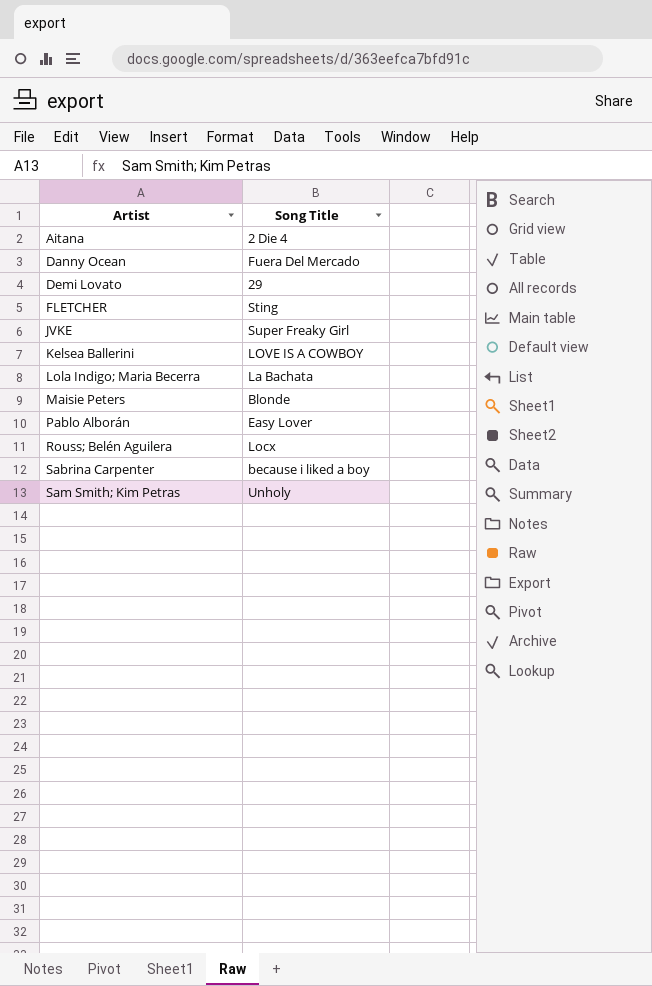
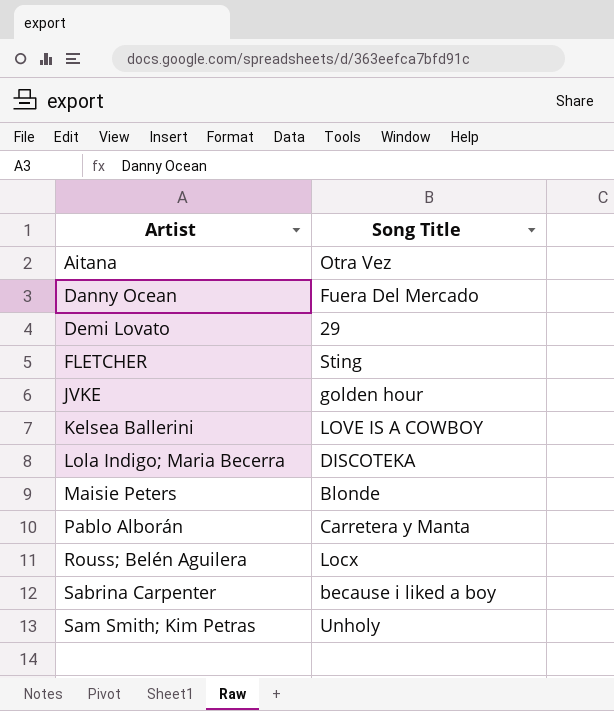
Aitana | Song Title: 2 Die 4 -> Otra Vez
JVKE | Song Title: Super Freaky Girl -> golden hour
Lola Indigo; Maria Becerra | Song Title: La Bachata -> DISCOTEKA
Pablo Alborán | Song Title: Easy Lover -> Carretera y Manta

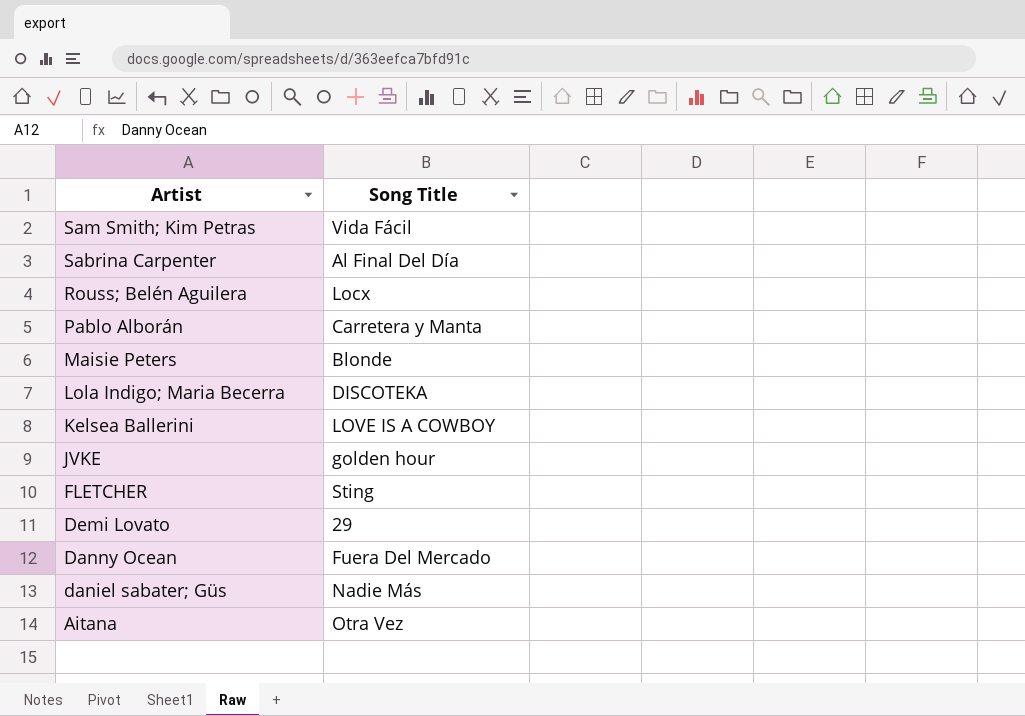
row order: Artist ascending -> Artist descending
Sam Smith; Kim Petras | Song Title: Unholy -> Vida Fácil
Sabrina Carpenter | Song Title: because i liked a boy -> Al Final Del Día
row daniel sabater; Güs: none -> Nadie Más

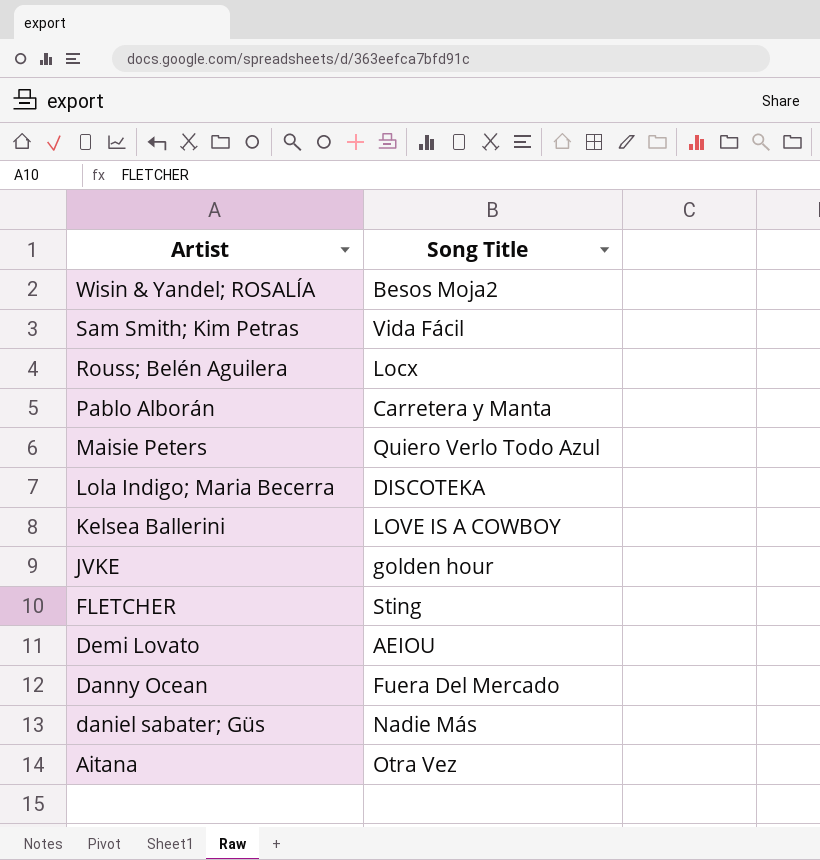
row Sabrina Carpenter: Al Final Del Día -> none
row Wisin & Yandel; ROSALÍA: none -> Besos Moja2
Maisie Peters | Song Title: Blonde -> Quiero Verlo Todo Azul
Demi Lovato | Song Title: 29 -> AEIOU

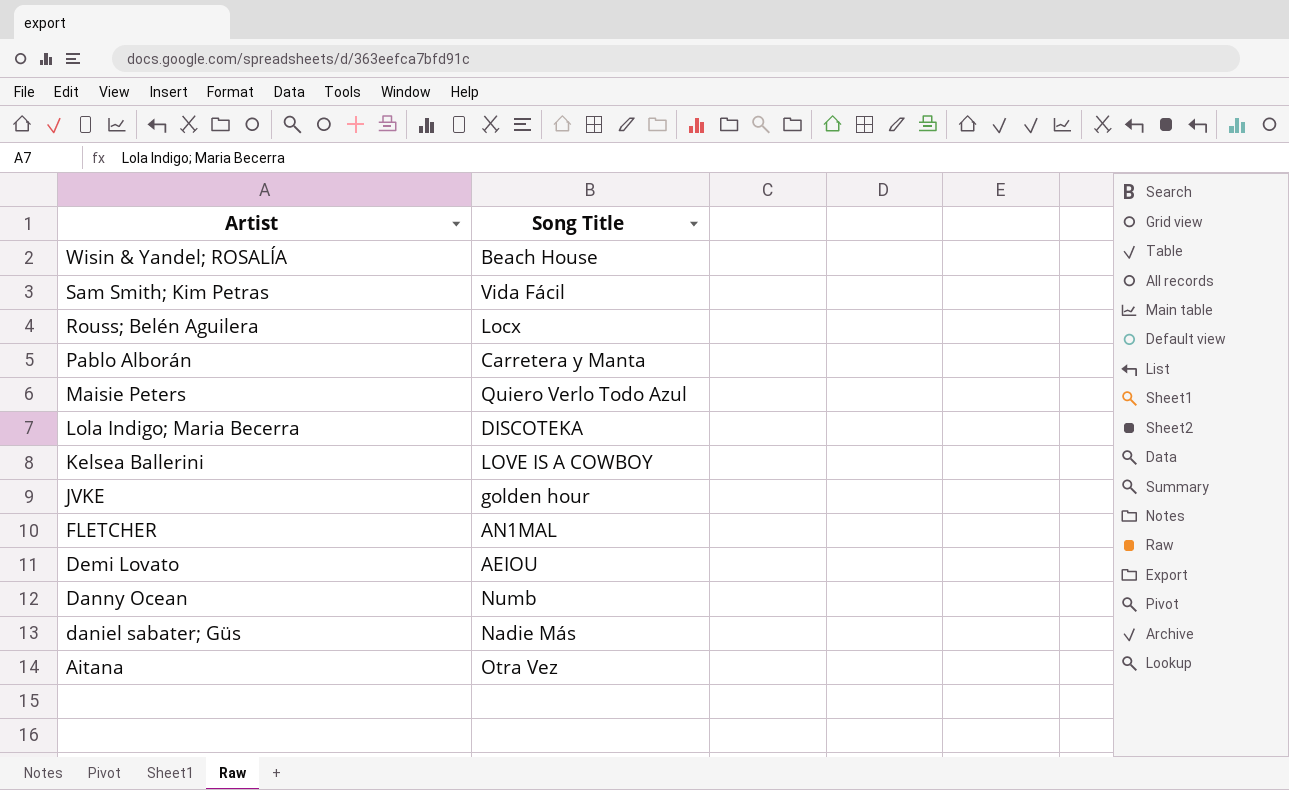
Wisin & Yandel; ROSALÍA | Song Title: Besos Moja2 -> Beach House
FLETCHER | Song Title: Sting -> AN1MAL
Danny Ocean | Song Title: Fuera Del Mercado -> Numb

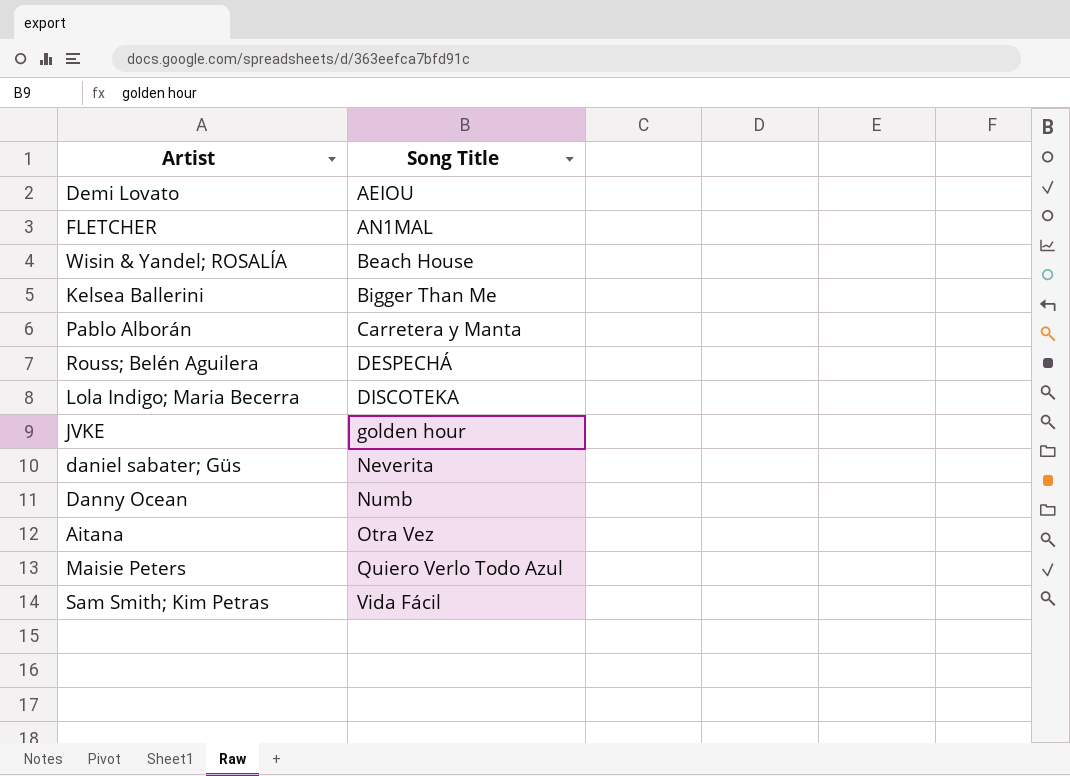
row order: Artist descending -> Song Title ascending
Kelsea Ballerini | Song Title: LOVE IS A COWBOY -> Bigger Than Me
Rouss; Belén Aguilera | Song Title: Locx -> DESPECHÁ
daniel sabater; Güs | Song Title: Nadie Más -> Neverita

